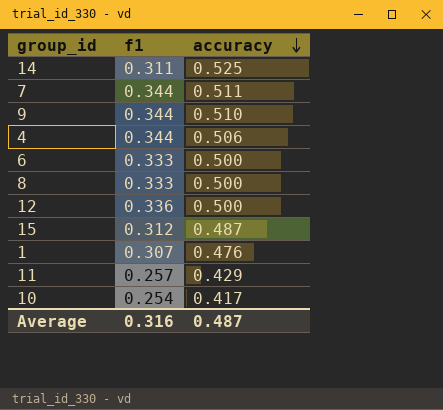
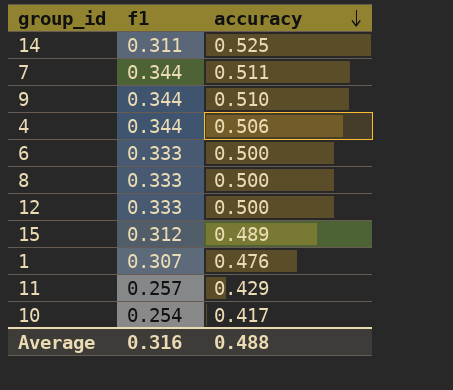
12 | f1: 0.336 -> 0.333
15 | accuracy: 0.487 -> 0.489
Average | accuracy: 0.487 -> 0.488

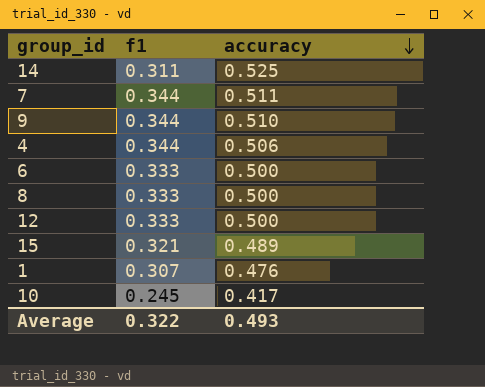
row 11: 0.257 | 0.429 -> none
15 | f1: 0.312 -> 0.321
10 | f1: 0.254 -> 0.245
Average | f1: 0.316 -> 0.322
Average | accuracy: 0.488 -> 0.493

